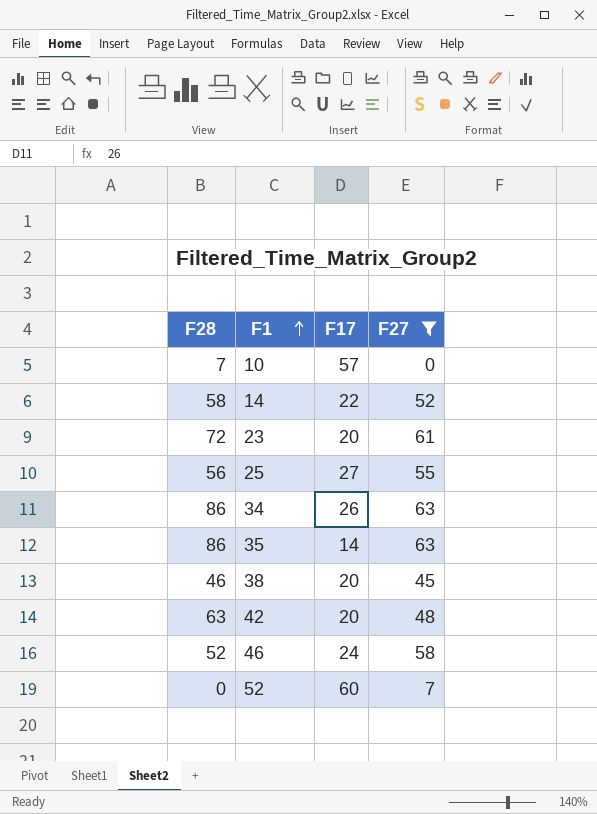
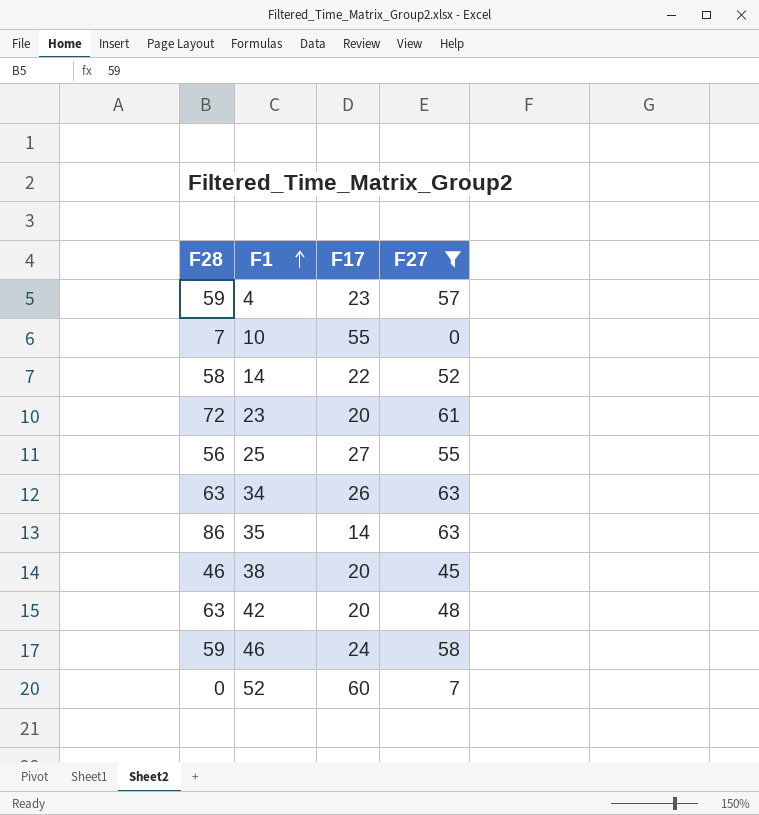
row 4: none -> 59 | 23 | 57
10 | F17: 57 -> 55
34 | F28: 86 -> 63
46 | F28: 52 -> 59

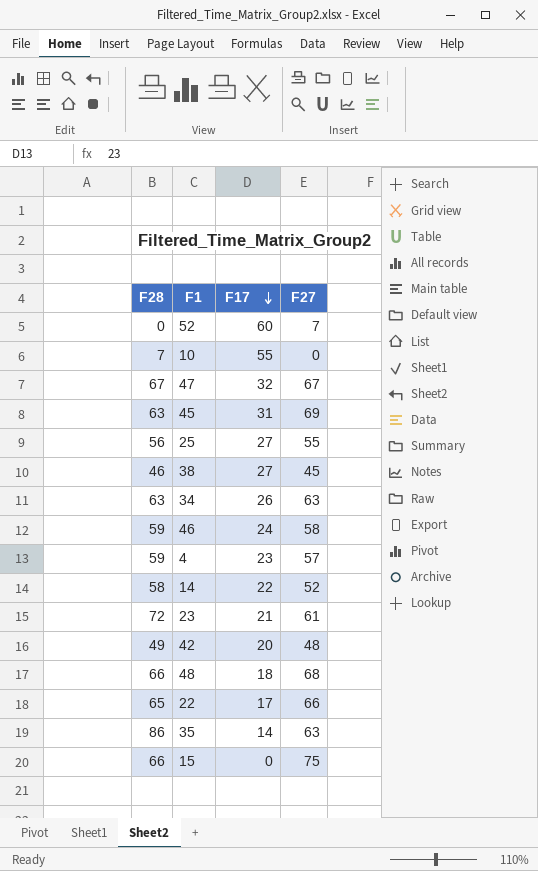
filter: F27 <= 63 -> none
row order: F1 ascending -> F17 descending
38 | F17: 20 -> 27
23 | F17: 20 -> 21
42 | F28: 63 -> 49

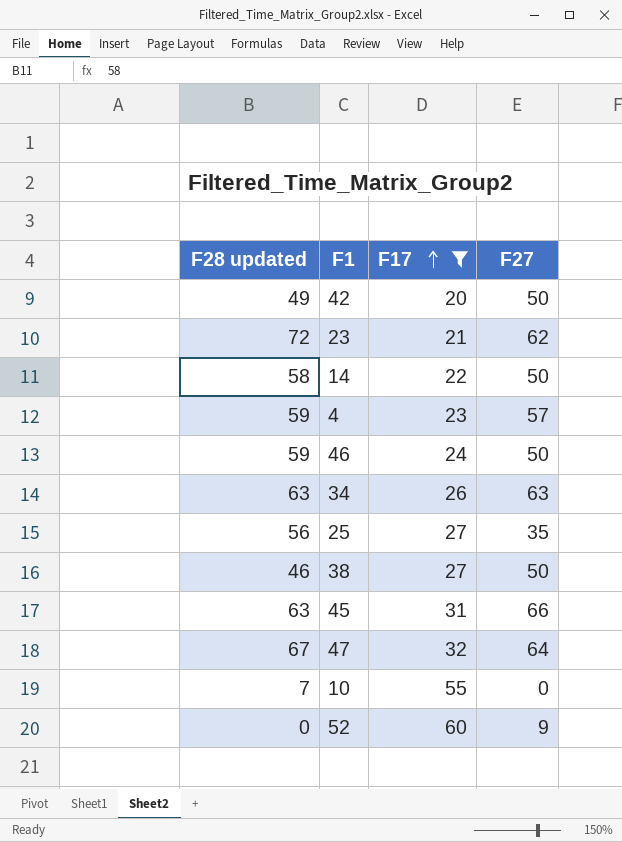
filter: none -> F17 >= 20
row order: F17 descending -> F17 ascending
column name: F28 -> F28 updated
42 | F27: 48 -> 50
23 | F27: 61 -> 62
14 | F27: 52 -> 50
46 | F27: 58 -> 50
25 | F27: 55 -> 35
38 | F27: 45 -> 50
45 | F27: 69 -> 66
47 | F27: 67 -> 64
52 | F27: 7 -> 9

